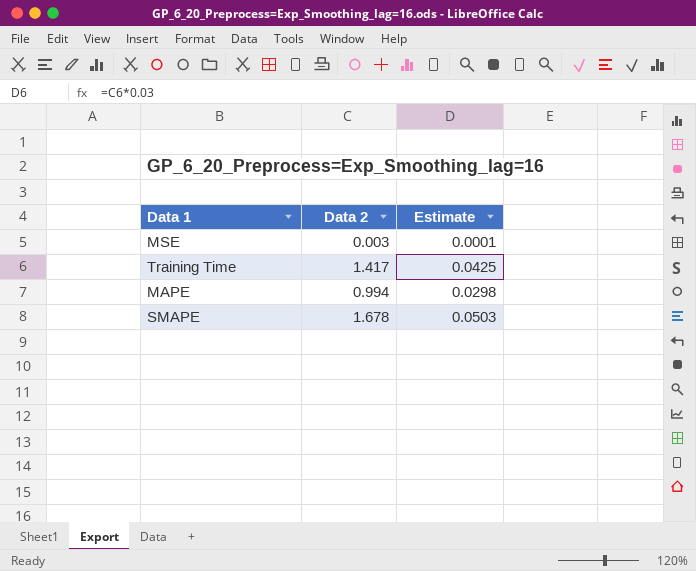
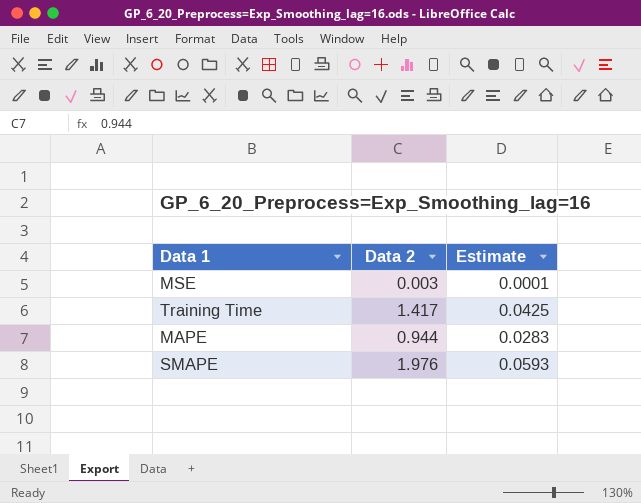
MAPE | Data 2: 0.994 -> 0.944
MAPE | Estimate: 0.0298 -> 0.0283
SMAPE | Data 2: 1.678 -> 1.976
SMAPE | Estimate: 0.0503 -> 0.0593

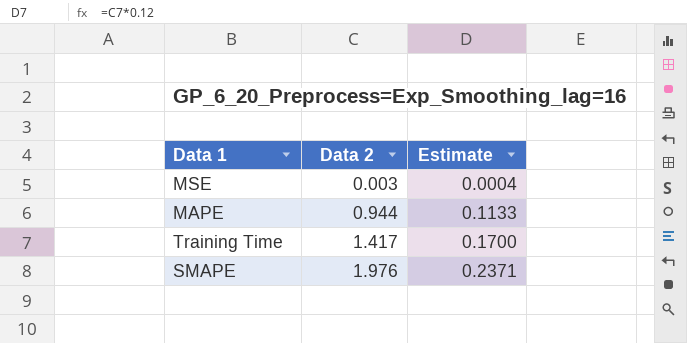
row order: none -> Data 2 ascending
column Estimate | formula: [Data 2] * 0.03 -> [Data 2] * 0.12

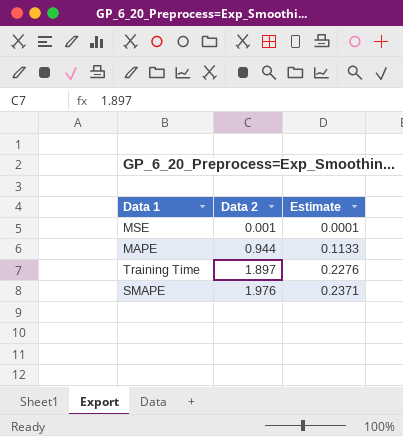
MSE | Data 2: 0.003 -> 0.001
MSE | Estimate: 0.0004 -> 0.0001
Training Time | Data 2: 1.417 -> 1.897
Training Time | Estimate: 0.1700 -> 0.2276

